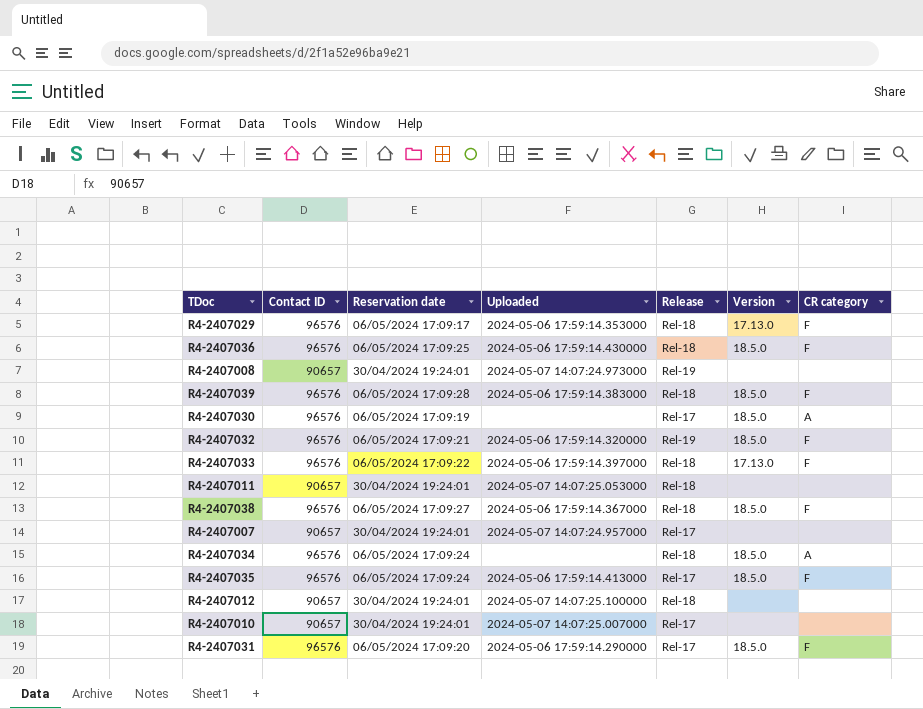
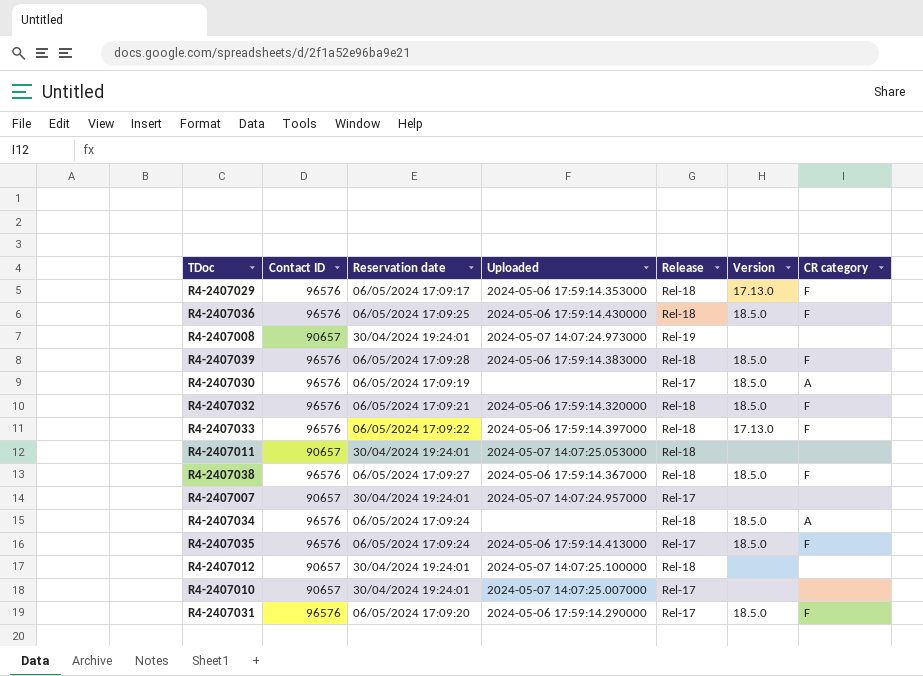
R4-2407032 | Release: Rel-19 -> Rel-18

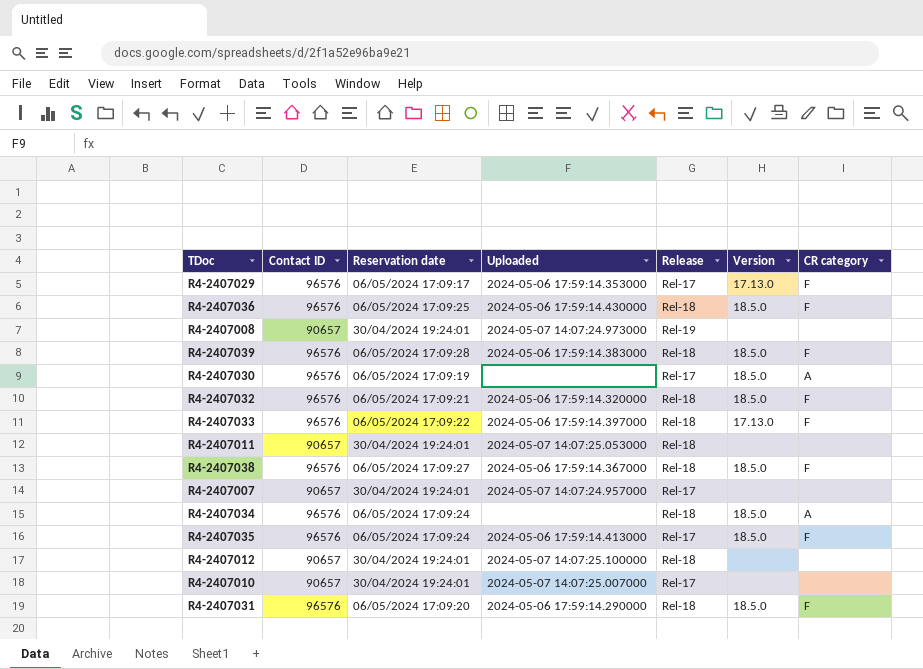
R4-2407029 | Release: Rel-18 -> Rel-17
R4-2407031 | Release: Rel-17 -> Rel-18

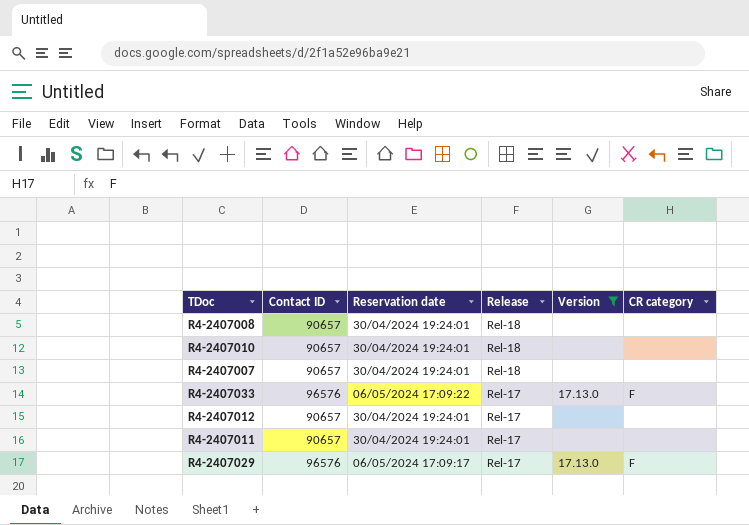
filter: none -> Version != 18.5.0
row order: none -> Release descending
column Uploaded | position: 4 -> none
R4-2407008 | Release: Rel-19 -> Rel-18
R4-2407010 | Release: Rel-17 -> Rel-18
R4-2407007 | Release: Rel-17 -> Rel-18
R4-2407033 | Release: Rel-18 -> Rel-17
R4-2407012 | Release: Rel-18 -> Rel-17
R4-2407011 | Release: Rel-18 -> Rel-17

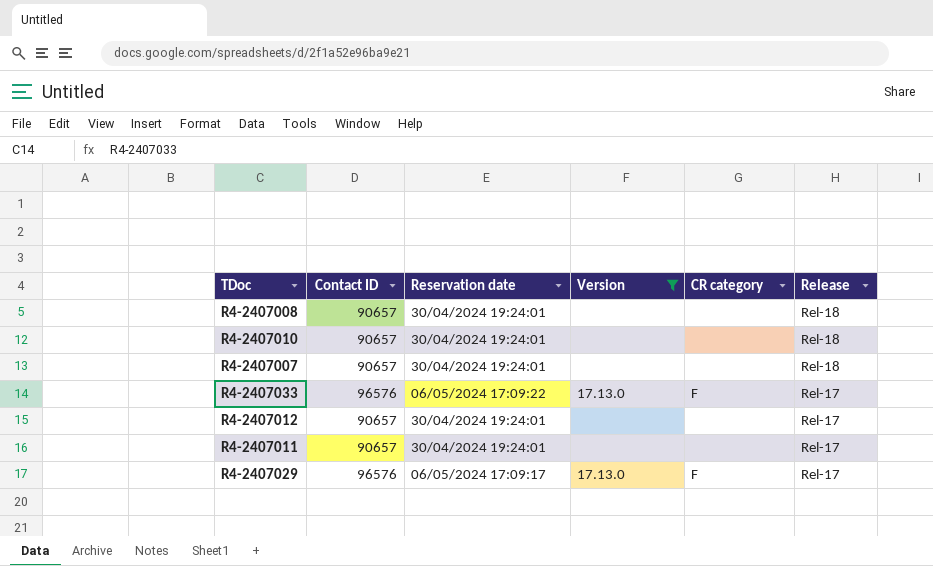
column Release | position: 4 -> 6

